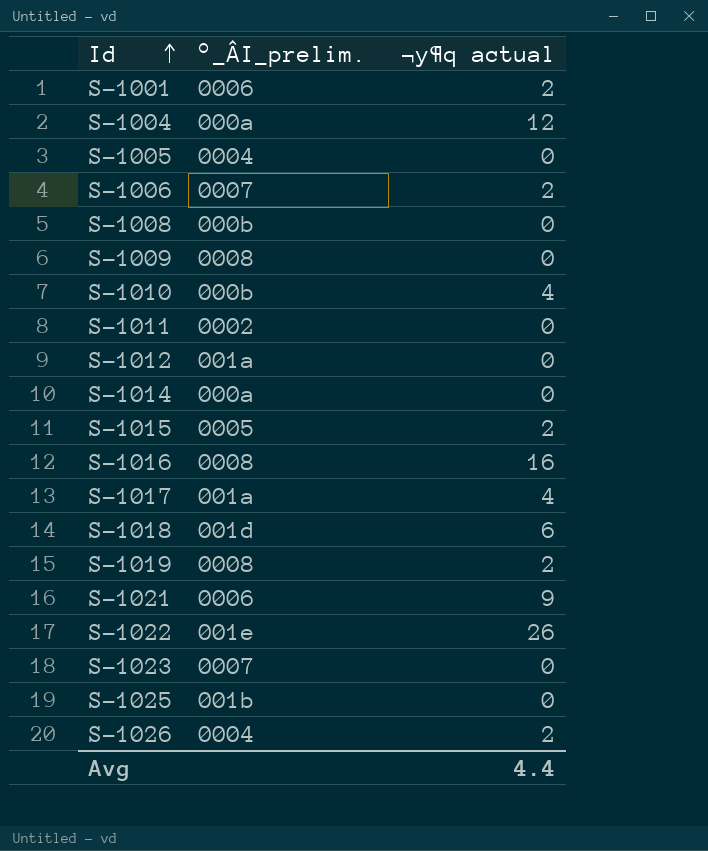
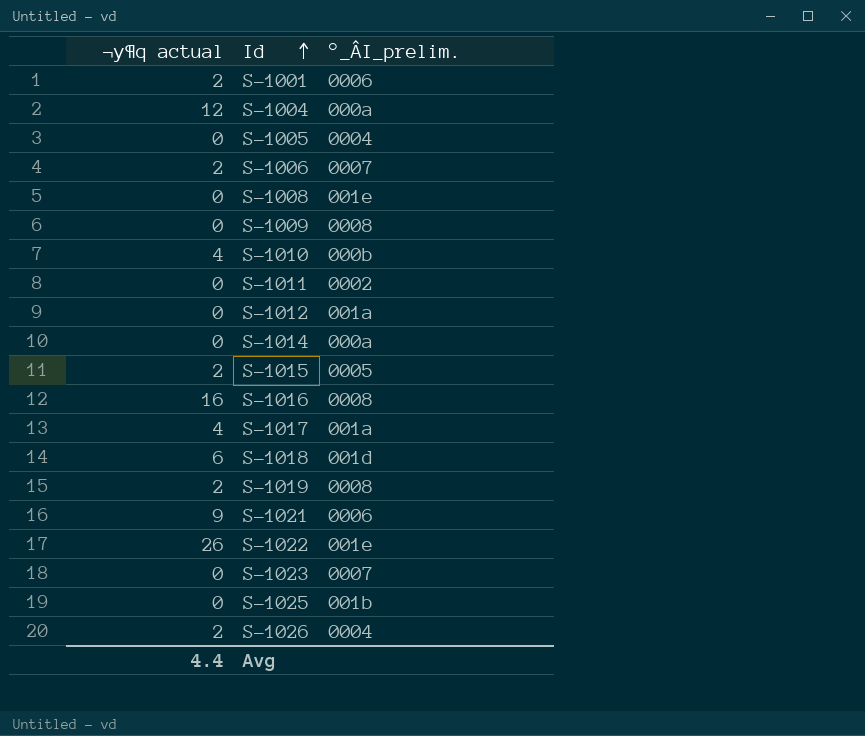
column ¬y¶q actual | position: 3 -> 1
S-1008 | °_ÂI_prelim.: 000b -> 001e

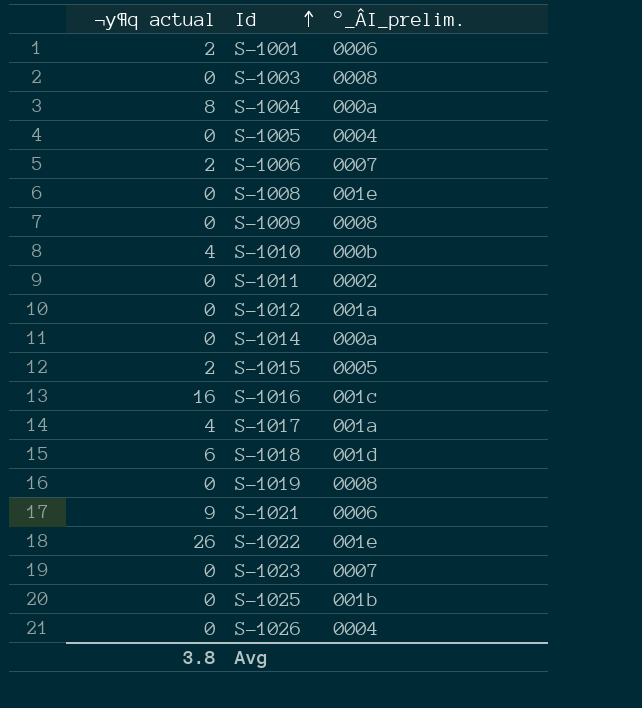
row S-1003: none -> 0 | 0008
S-1004 | ¬y¶q actual: 12 -> 8
S-1016 | °_ÂI_prelim.: 0008 -> 001c
S-1019 | ¬y¶q actual: 2 -> 0
S-1026 | ¬y¶q actual: 2 -> 0
Avg | ¬y¶q actual: 4.4 -> 3.8

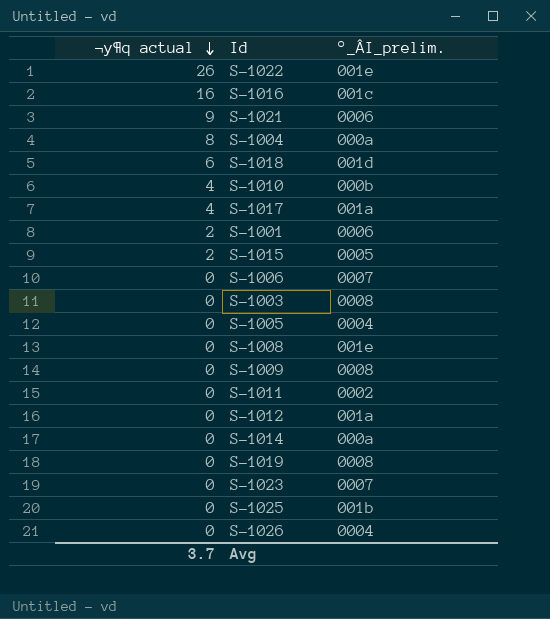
row order: Id ascending -> ¬y¶q actual descending
S-1006 | ¬y¶q actual: 2 -> 0
Avg | ¬y¶q actual: 3.8 -> 3.7

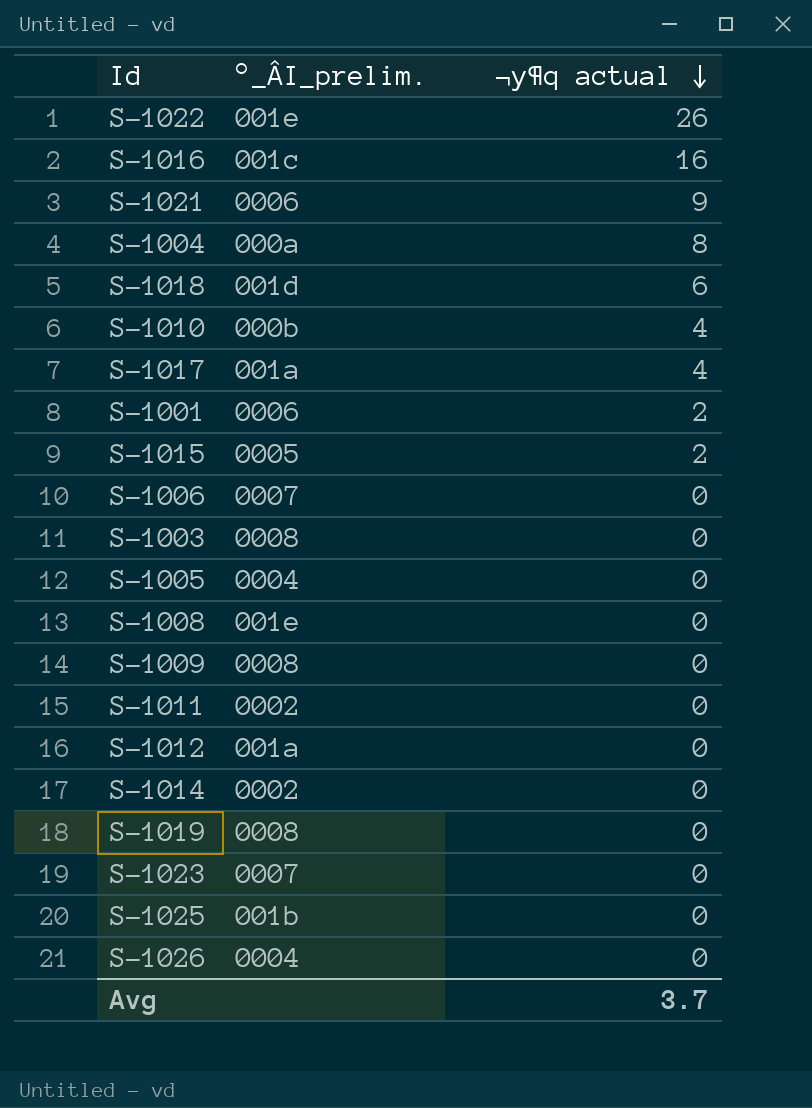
column ¬y¶q actual | position: 1 -> 3
S-1014 | °_ÂI_prelim.: 000a -> 0002

